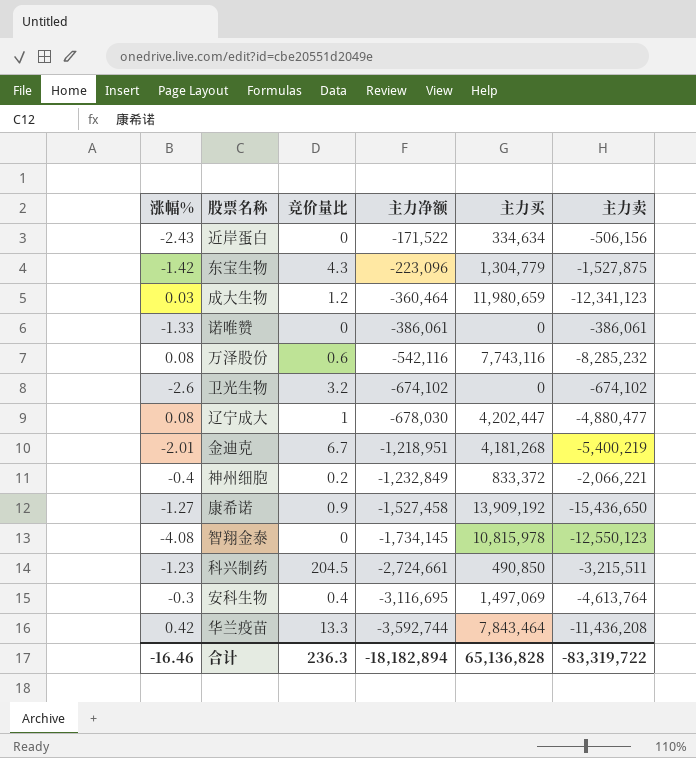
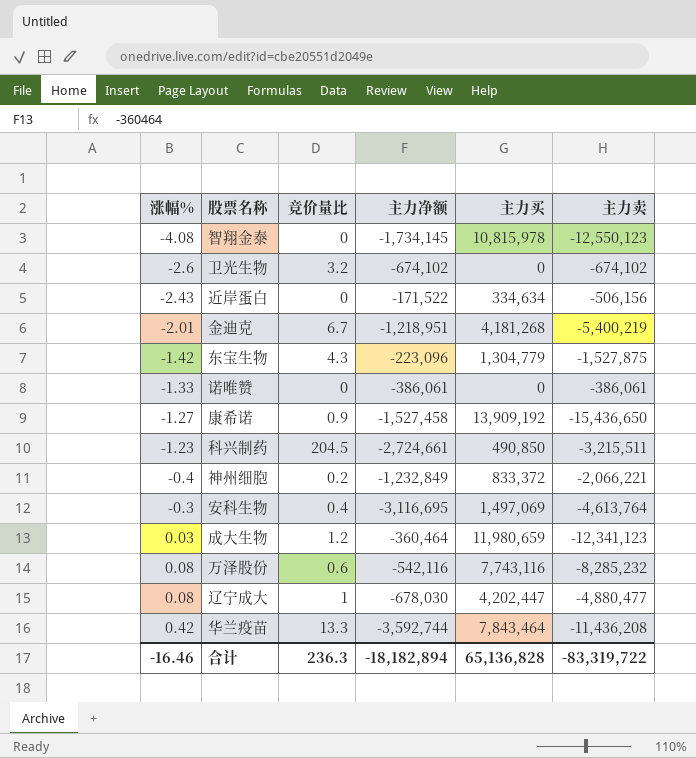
row order: 主力净额 descending -> 涨幅% ascending

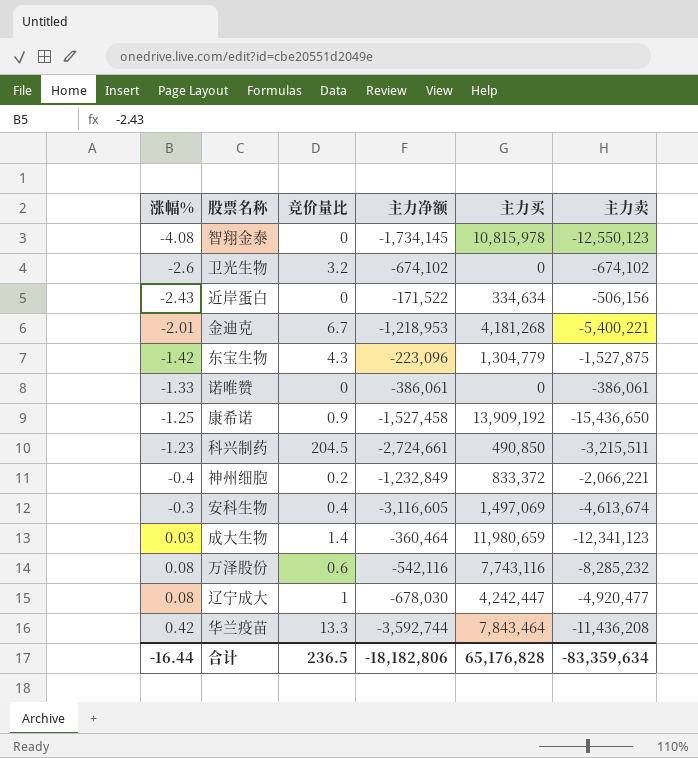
金迪克 | 主力净额: -1,218,951 -> -1,218,953
金迪克 | 主力卖: -5,400,219 -> -5,400,221
康希诺 | 涨幅%: -1.27 -> -1.25
安科生物 | 主力净额: -3,116,695 -> -3,116,605
安科生物 | 主力卖: -4,613,764 -> -4,613,674
成大生物 | 竞价量比: 1.2 -> 1.4
辽宁成大 | 主力买: 4,202,447 -> 4,242,447
辽宁成大 | 主力卖: -4,880,477 -> -4,920,477
合计 | 涨幅%: -16.46 -> -16.44
合计 | 竞价量比: 236.3 -> 236.5
合计 | 主力净额: -18,182,894 -> -18,182,806
合计 | 主力买: 65,136,828 -> 65,176,828
合计 | 主力卖: -83,319,722 -> -83,359,634

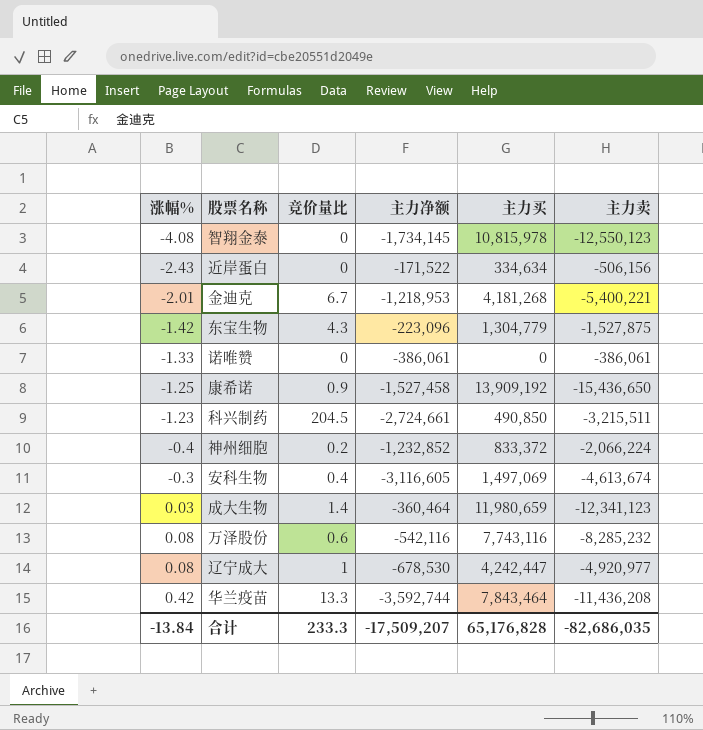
row 卫光生物: -2.6 | 3.2 | -674,102 | 0 | -674,102 -> none
神州细胞 | 主力净额: -1,232,849 -> -1,232,852
神州细胞 | 主力卖: -2,066,221 -> -2,066,224
辽宁成大 | 主力净额: -678,030 -> -678,530
辽宁成大 | 主力卖: -4,920,477 -> -4,920,977
合计 | 涨幅%: -16.44 -> -13.84
合计 | 竞价量比: 236.5 -> 233.3
合计 | 主力净额: -18,182,806 -> -17,509,207
合计 | 主力卖: -83,359,634 -> -82,686,035

